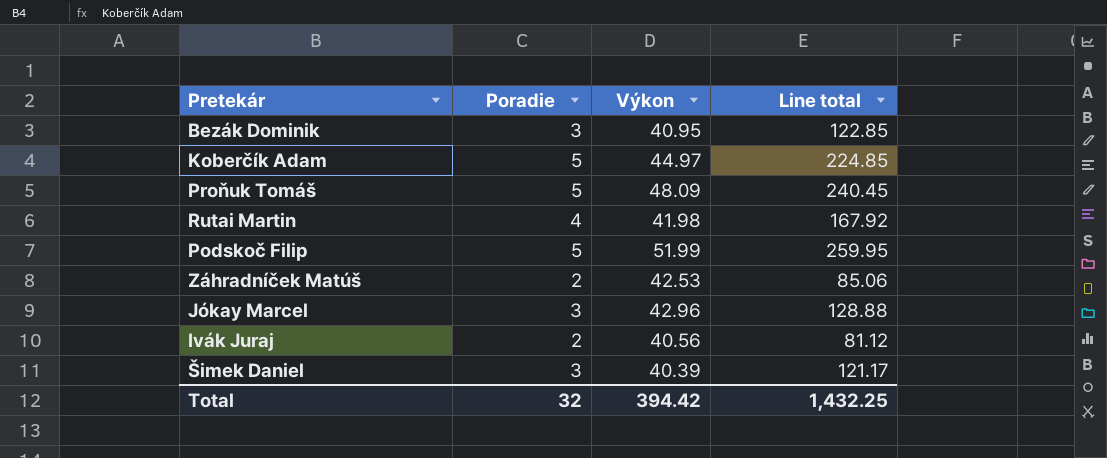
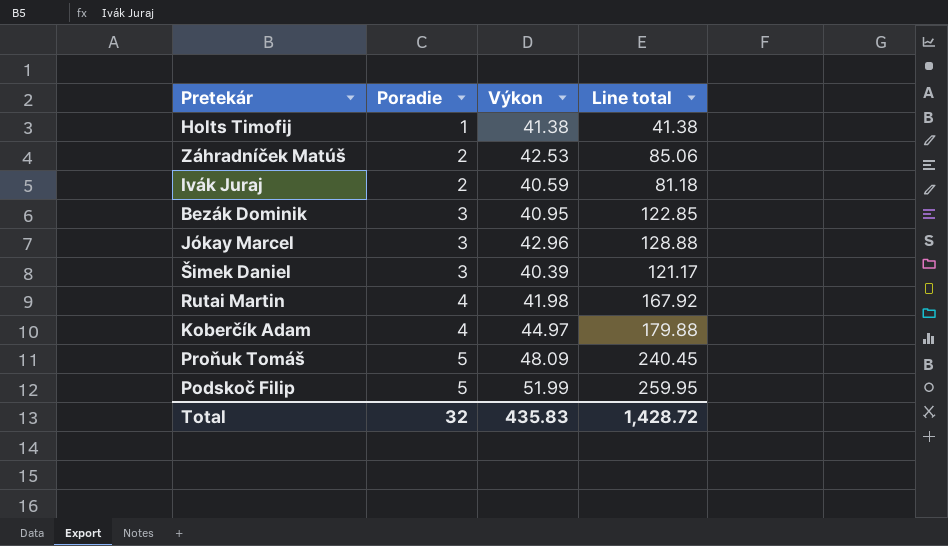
row order: none -> Poradie ascending
row Holts Timofij: none -> 1 | 41.38 | 41.38
Ivák Juraj | Výkon: 40.56 -> 40.59
Ivák Juraj | Line total: 81.12 -> 81.18
Koberčík Adam | Poradie: 5 -> 4
Koberčík Adam | Line total: 224.85 -> 179.88
Total | Výkon: 394.42 -> 435.83
Total | Line total: 1,432.25 -> 1,428.72

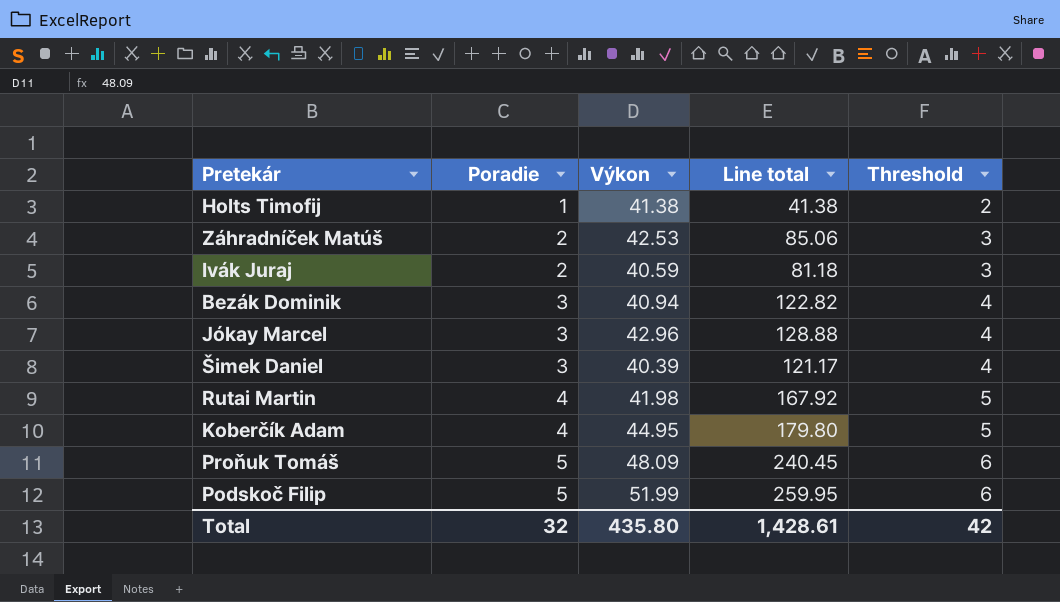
column Threshold | formula: none -> [Poradie] + 1
Bezák Dominik | Výkon: 40.95 -> 40.94
Bezák Dominik | Line total: 122.85 -> 122.82
Koberčík Adam | Výkon: 44.97 -> 44.95
Koberčík Adam | Line total: 179.88 -> 179.80
Total | Výkon: 435.83 -> 435.80
Total | Line total: 1,428.72 -> 1,428.61

